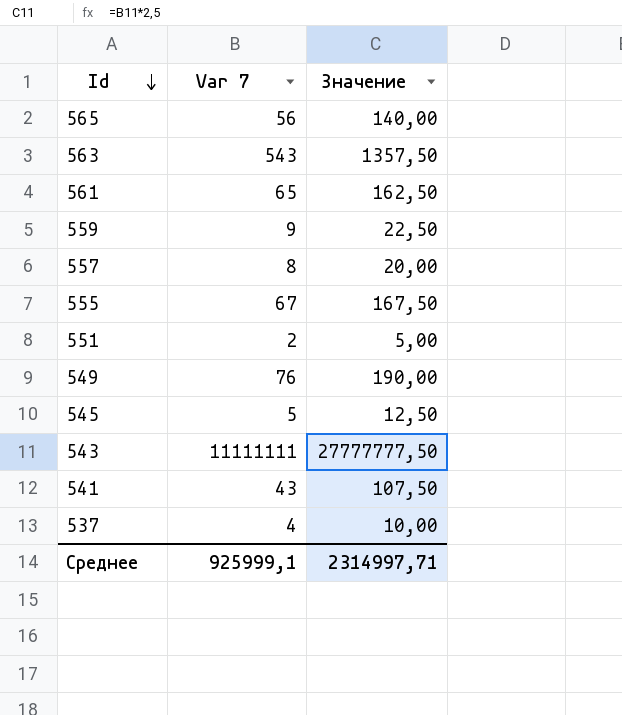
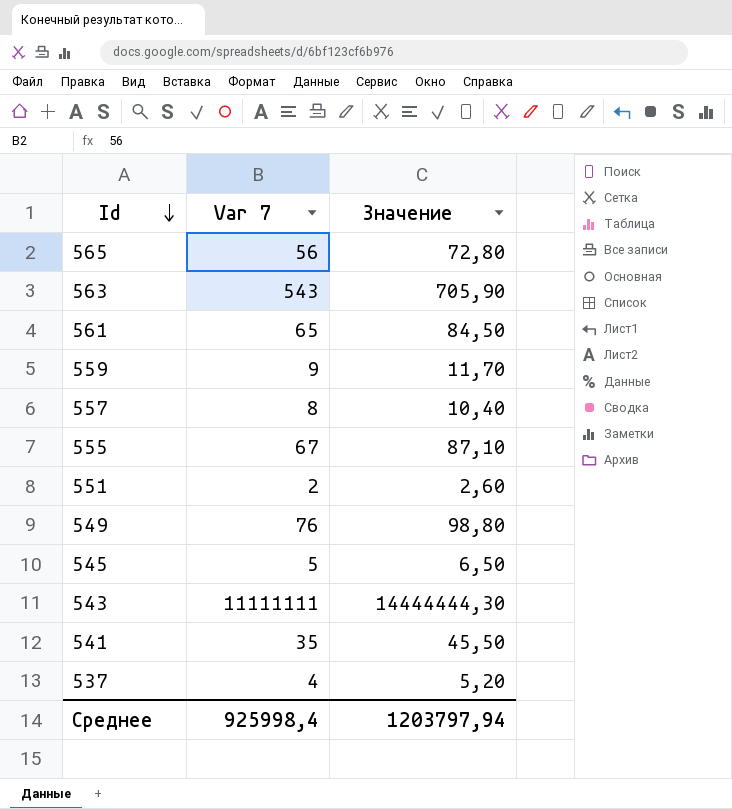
column Значение | formula: [Var 7] * 2,5 -> [Var 7] * 1,3
541 | Var 7: 43 -> 35
Среднее | Var 7: 925999,1 -> 925998,4
Среднее | Значение: 2314997,71 -> 1203797,94

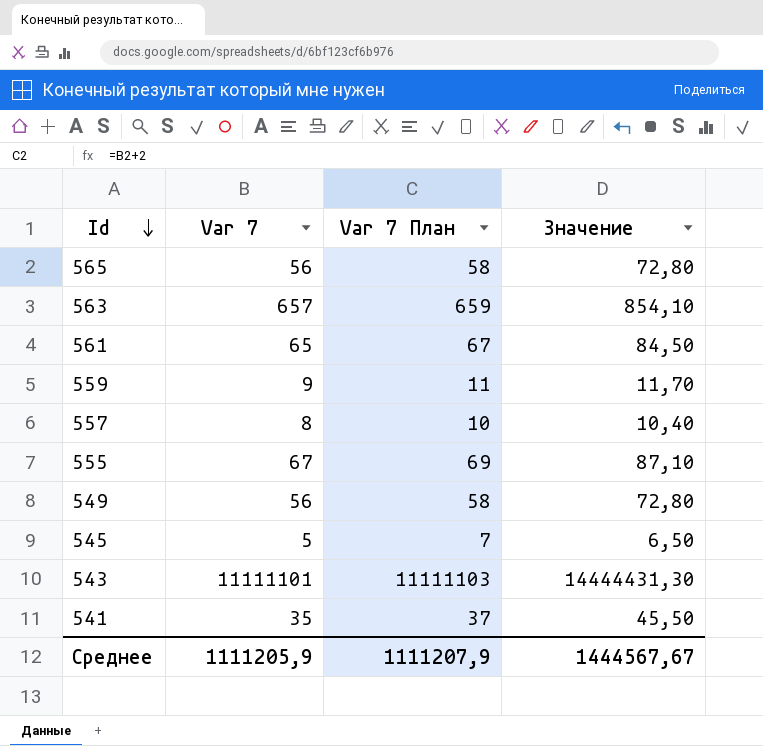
column Var 7 План | formula: none -> [Var 7] + 2
row 551: 2 | 2,60 -> none
row 537: 4 | 5,20 -> none
563 | Var 7: 543 -> 657
563 | Значение: 705,90 -> 854,10
549 | Var 7: 76 -> 56
549 | Значение: 98,80 -> 72,80
543 | Var 7: 11111111 -> 11111101
543 | Значение: 14444444,30 -> 14444431,30
Среднее | Var 7: 925998,4 -> 1111205,9
Среднее | Значение: 1203797,94 -> 1444567,67

